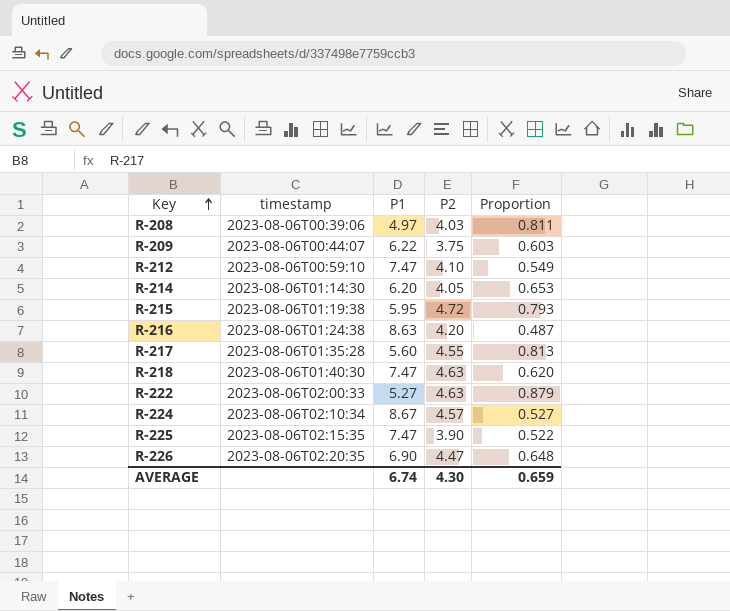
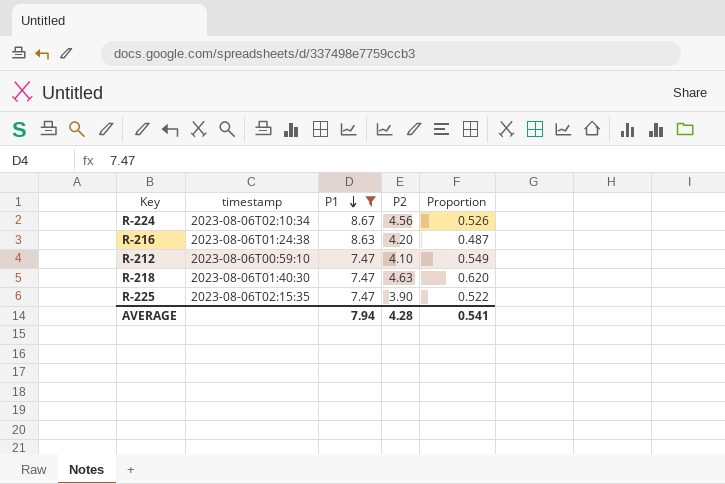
filter: none -> P1 >= 7.47
row order: Key ascending -> P1 descending
R-224 | P2: 4.57 -> 4.56
R-224 | Proportion: 0.527 -> 0.526
AVERAGE | P1: 6.74 -> 7.94
AVERAGE | P2: 4.30 -> 4.28
AVERAGE | Proportion: 0.659 -> 0.541

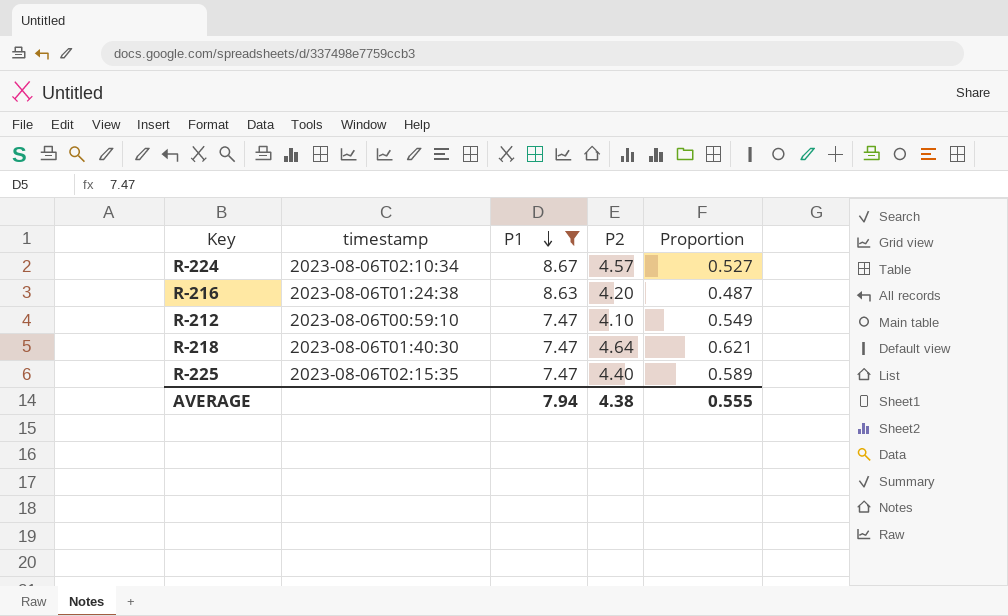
R-224 | P2: 4.56 -> 4.57
R-224 | Proportion: 0.526 -> 0.527
R-218 | P2: 4.63 -> 4.64
R-218 | Proportion: 0.620 -> 0.621
R-225 | P2: 3.90 -> 4.40
R-225 | Proportion: 0.522 -> 0.589
AVERAGE | P2: 4.28 -> 4.38
AVERAGE | Proportion: 0.541 -> 0.555

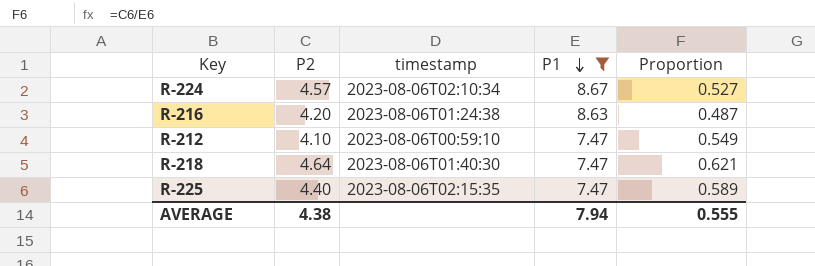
column P2 | position: 4 -> 2

